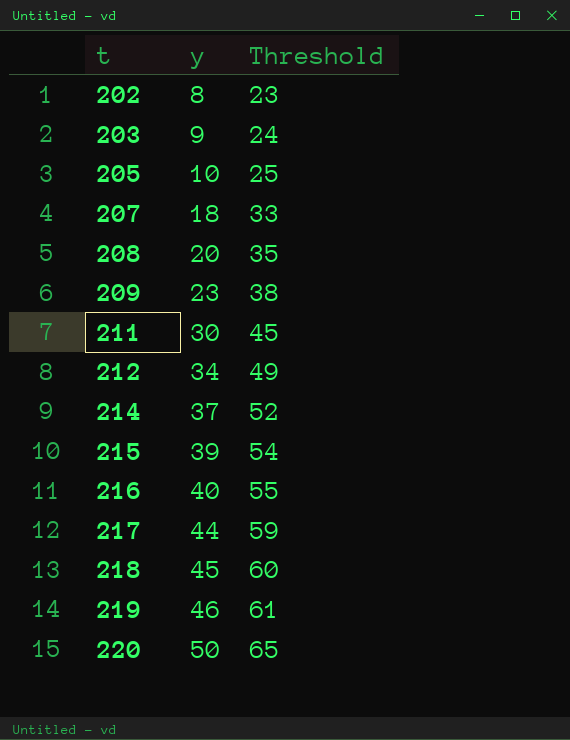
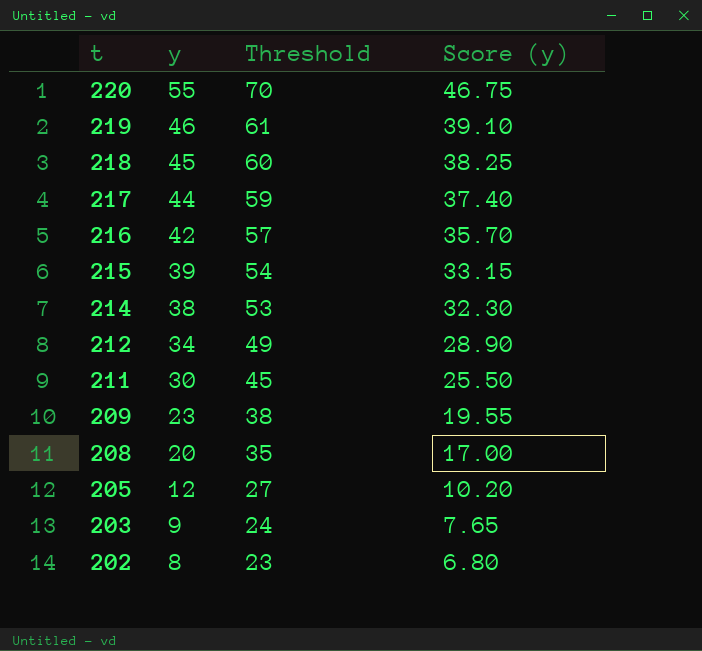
row order: t ascending -> t descending
column Score (y) | formula: none -> [y] * 0.85
row 207: 18 | 33 -> none
220 | y: 50 -> 55
220 | Threshold: 65 -> 70
216 | y: 40 -> 42
216 | Threshold: 55 -> 57
214 | y: 37 -> 38
214 | Threshold: 52 -> 53
205 | y: 10 -> 12
205 | Threshold: 25 -> 27

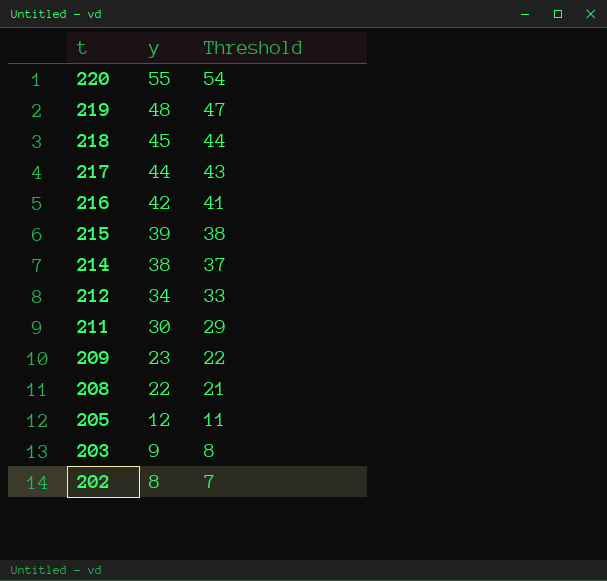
column Score (y) | formula: [y] * 0.85 -> none
column Threshold | formula: [y] + 15 -> [y] - 1
219 | y: 46 -> 48
208 | y: 20 -> 22

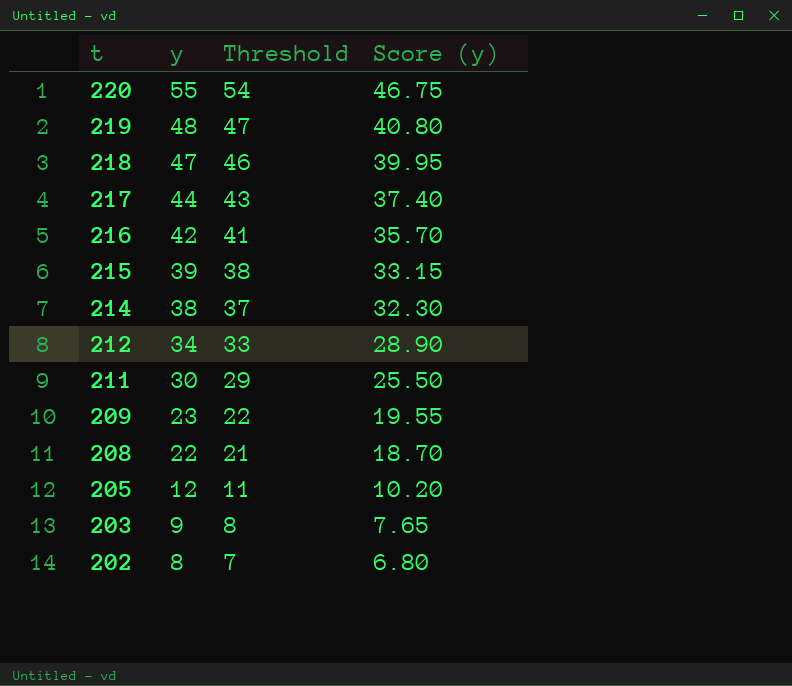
column Score (y) | formula: none -> [y] * 0.85
218 | y: 45 -> 47
218 | Threshold: 44 -> 46

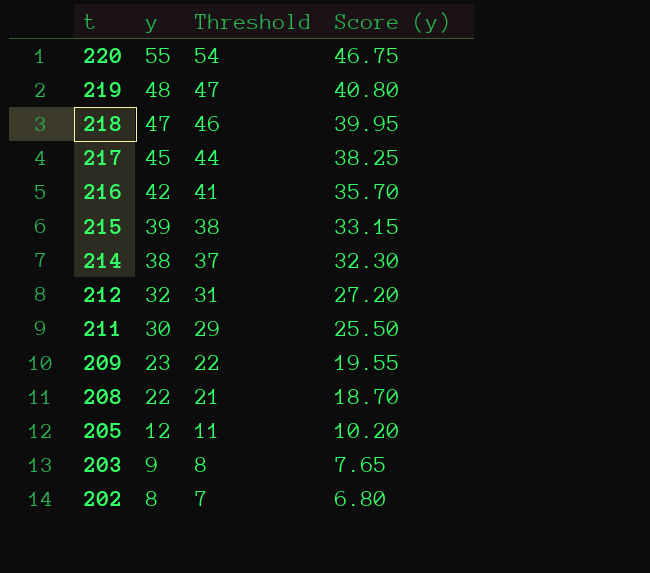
217 | y: 44 -> 45
217 | Threshold: 43 -> 44
217 | Score (y): 37.40 -> 38.25
212 | y: 34 -> 32
212 | Threshold: 33 -> 31
212 | Score (y): 28.90 -> 27.20

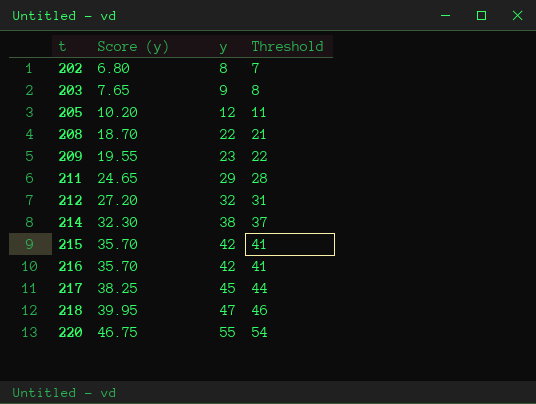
row order: t descending -> t ascending
column Score (y) | position: 4 -> 2
row 219: 48 | 47 | 40.80 -> none
211 | Score (y): 25.50 -> 24.65
211 | y: 30 -> 29
211 | Threshold: 29 -> 28
215 | Score (y): 33.15 -> 35.70
215 | y: 39 -> 42
215 | Threshold: 38 -> 41

